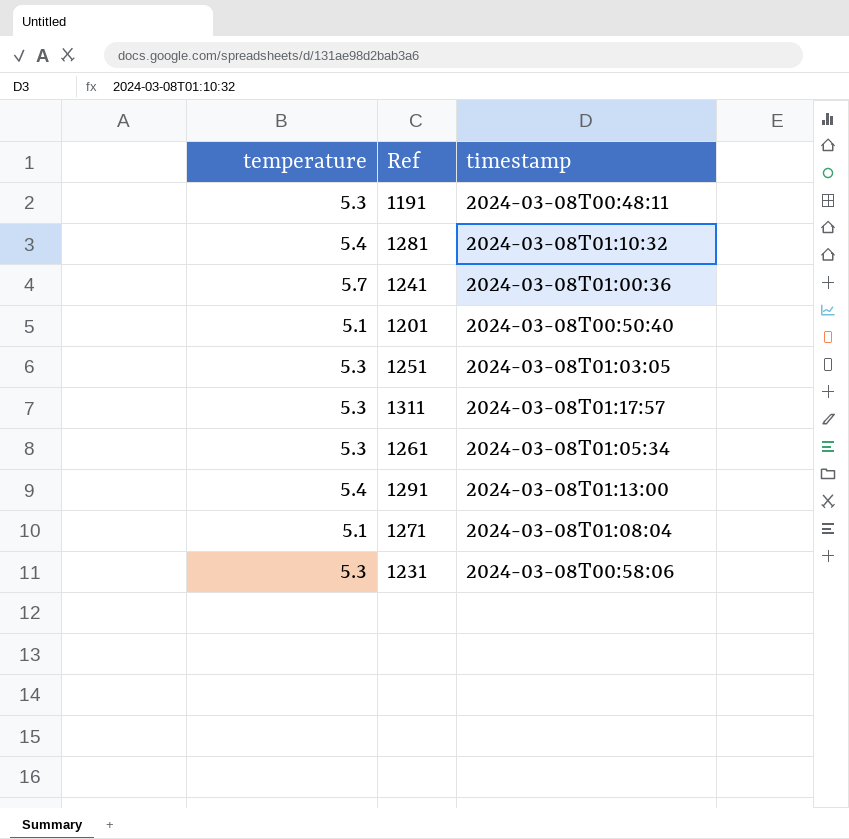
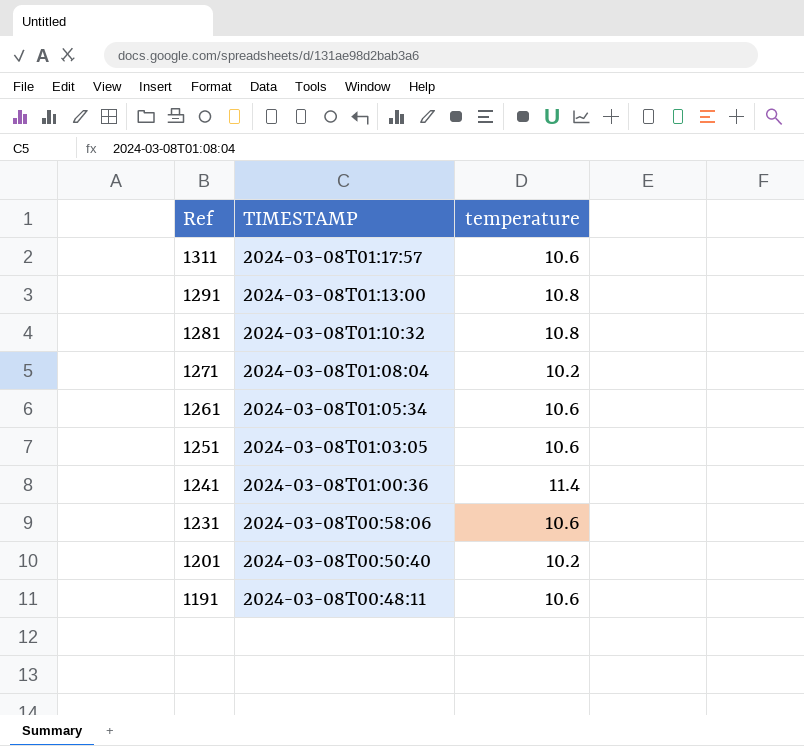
row order: none -> Ref descending
column name: timestamp -> TIMESTAMP
column temperature | position: 1 -> 3
1311 | temperature: 5.3 -> 10.6
1291 | temperature: 5.4 -> 10.8
1281 | temperature: 5.4 -> 10.8
1271 | temperature: 5.1 -> 10.2
1261 | temperature: 5.3 -> 10.6
1251 | temperature: 5.3 -> 10.6
1241 | temperature: 5.7 -> 11.4
1231 | temperature: 5.3 -> 10.6
1201 | temperature: 5.1 -> 10.2
1191 | temperature: 5.3 -> 10.6

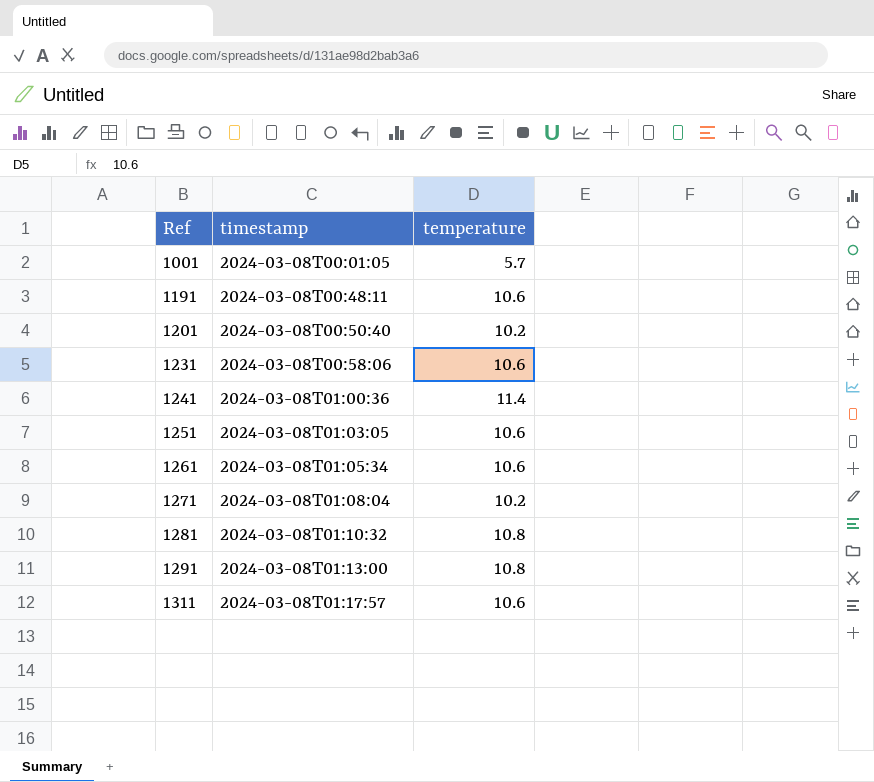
row order: Ref descending -> Ref ascending
column name: TIMESTAMP -> timestamp
row 1001: none -> 2024-03-08T00:01:05 | 5.7

